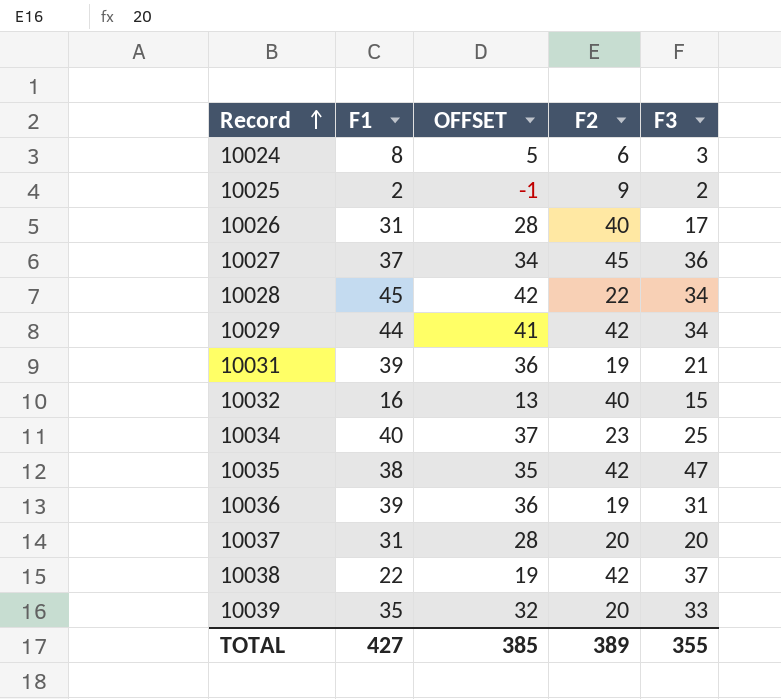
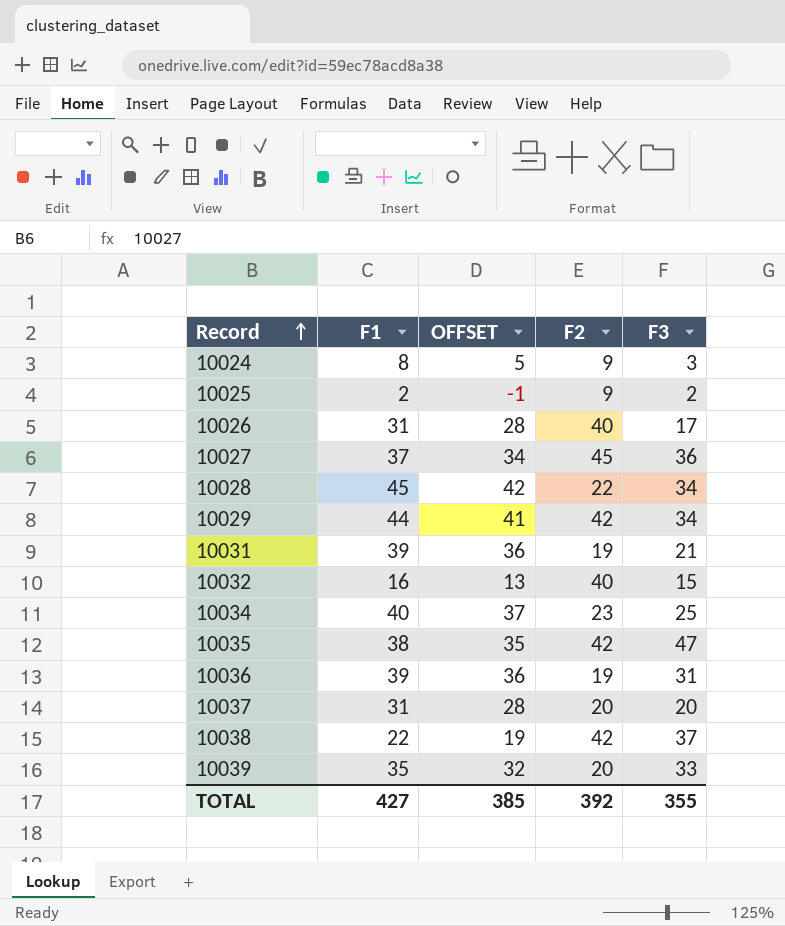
10024 | F2: 6 -> 9
TOTAL | F2: 389 -> 392

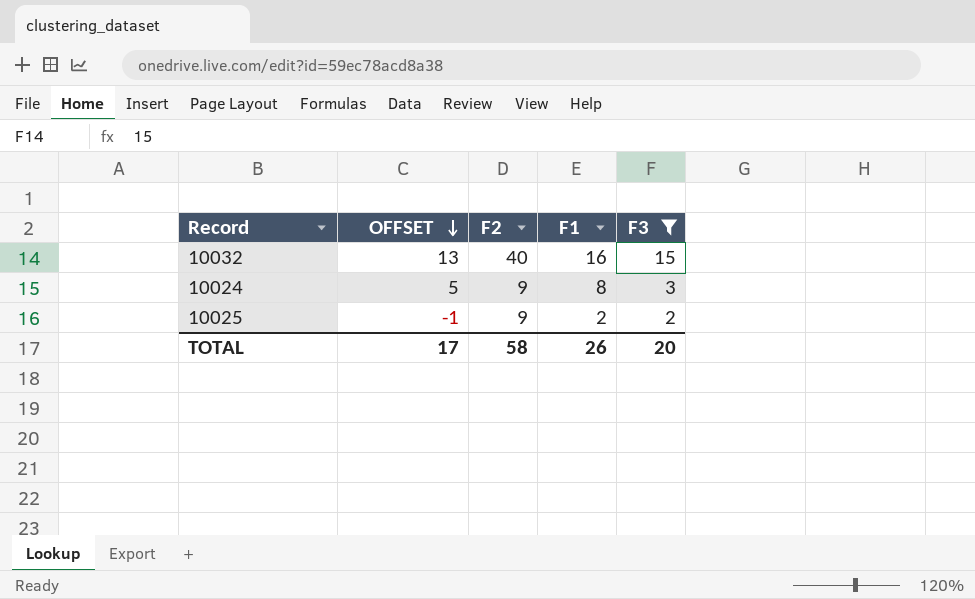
filter: none -> F3 <= 15
row order: Record ascending -> OFFSET descending
column F1 | position: 2 -> 4
TOTAL | OFFSET: 385 -> 17
TOTAL | F2: 392 -> 58
TOTAL | F1: 427 -> 26
TOTAL | F3: 355 -> 20

